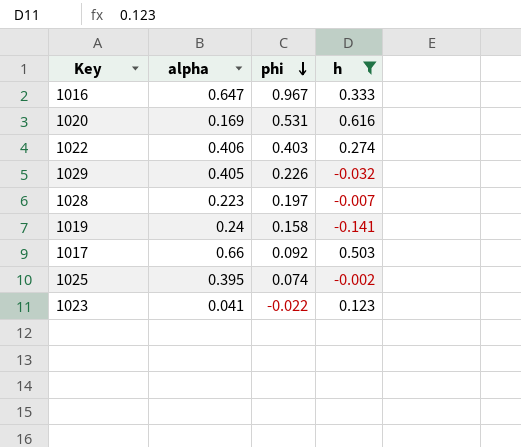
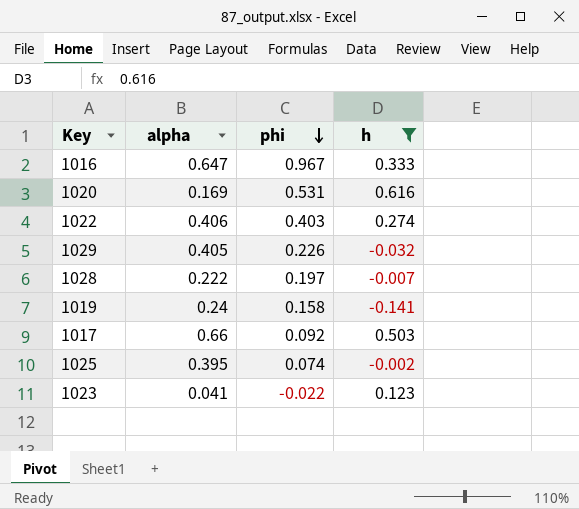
1028 | alpha: 0.223 -> 0.222

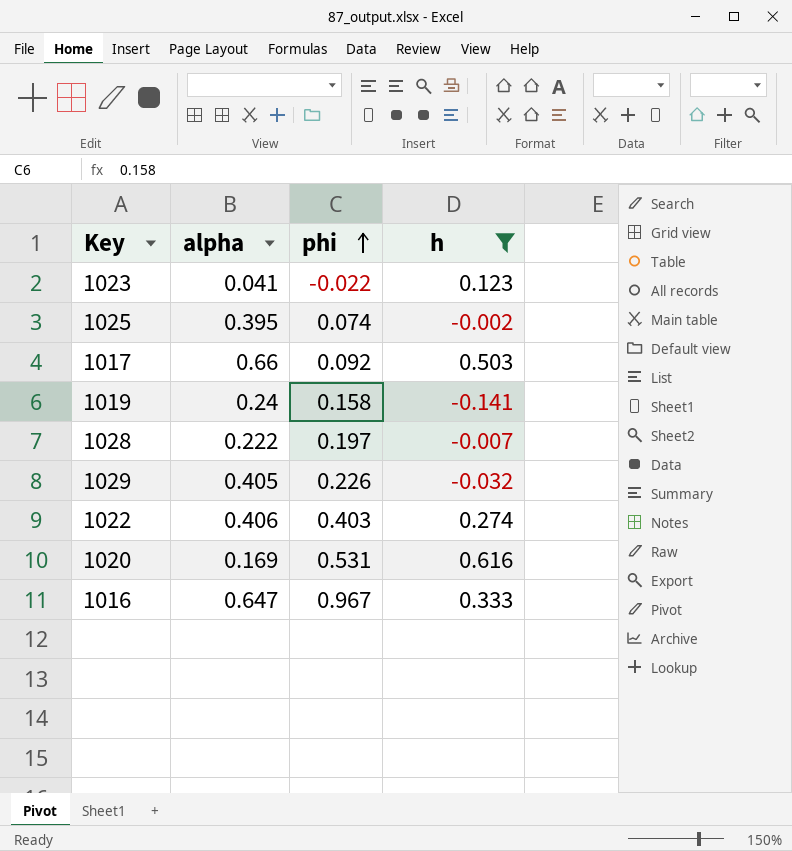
row order: phi descending -> phi ascending

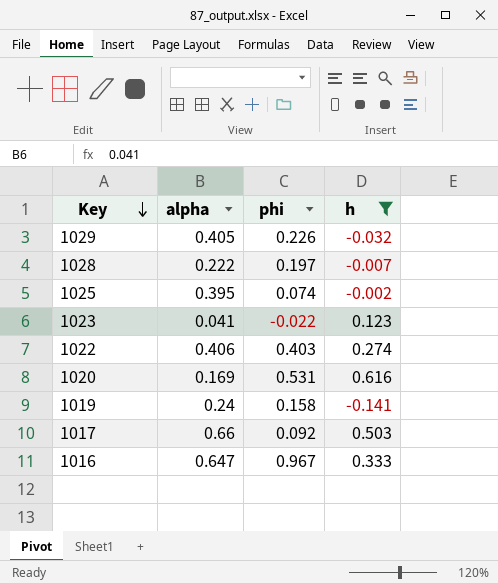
row order: phi ascending -> Key descending

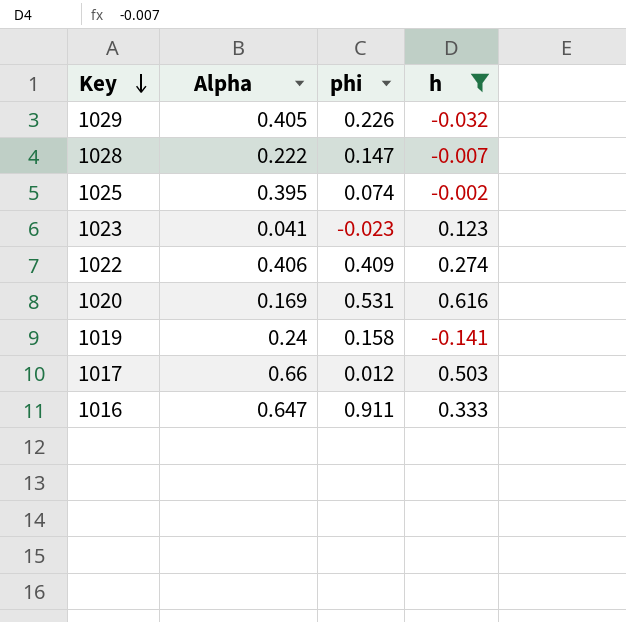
column name: alpha -> Alpha
1028 | phi: 0.197 -> 0.147
1023 | phi: -0.022 -> -0.023
1022 | phi: 0.403 -> 0.409
1017 | phi: 0.092 -> 0.012
1016 | phi: 0.967 -> 0.911

